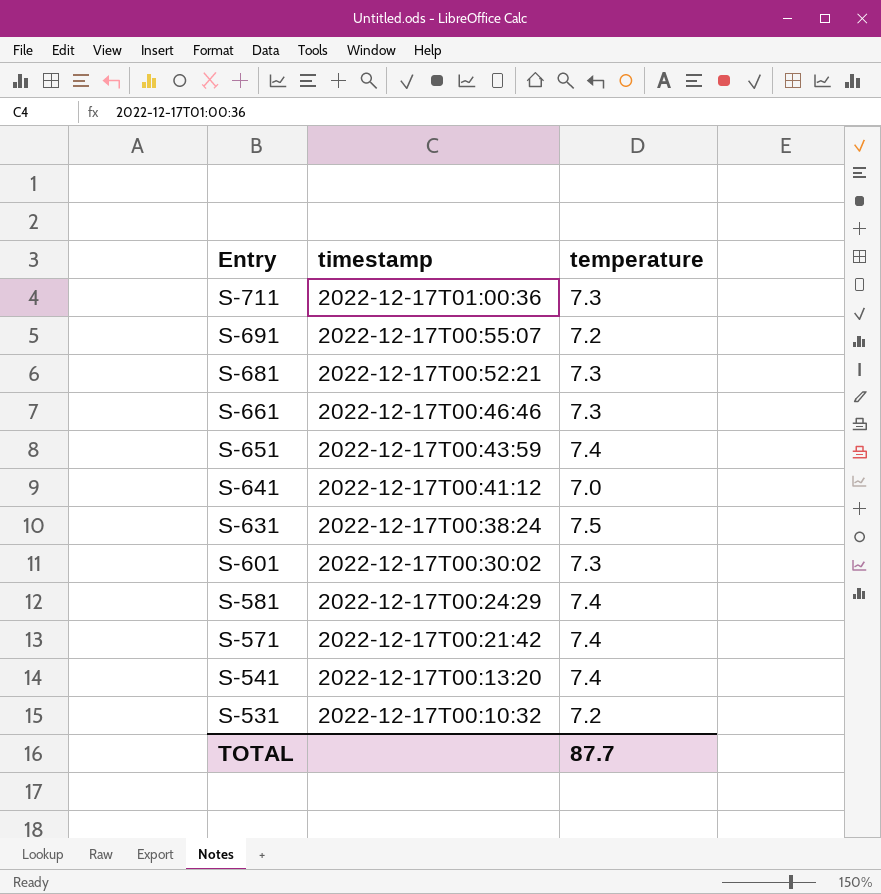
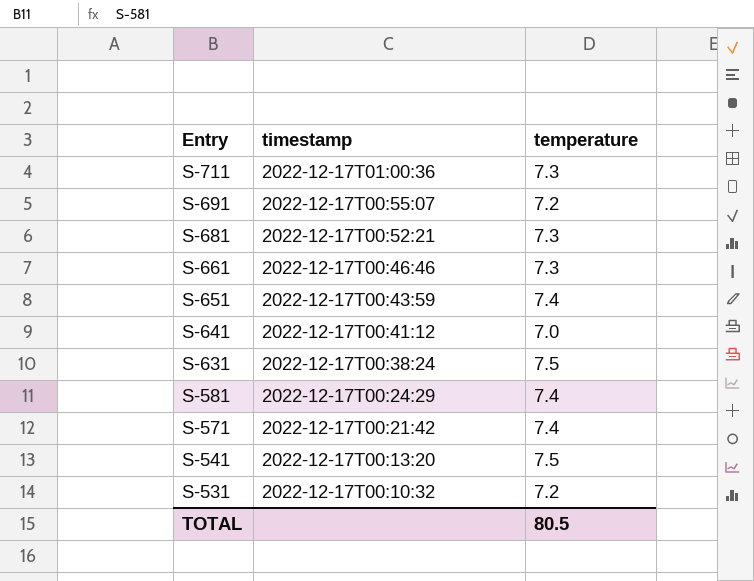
row S-601: 2022-12-17T00:30:02 | 7.3 -> none
S-541 | temperature: 7.4 -> 7.5
TOTAL | temperature: 87.7 -> 80.5

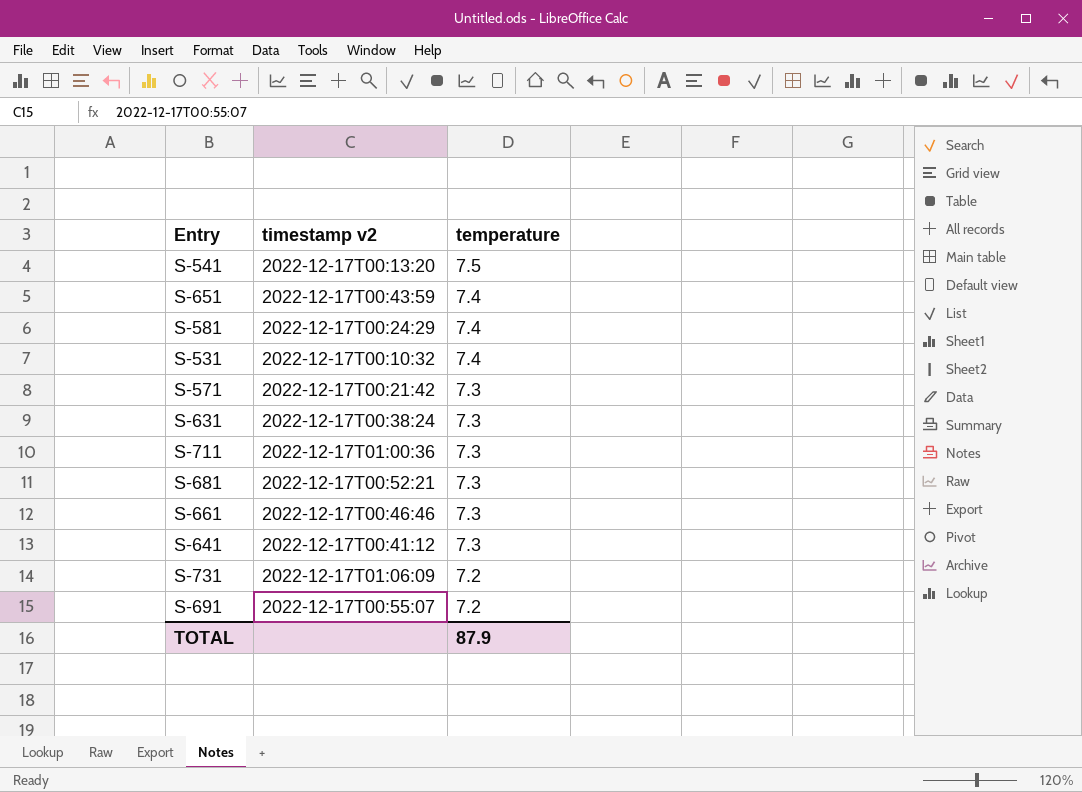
row order: Entry descending -> temperature descending
column name: timestamp -> timestamp v2
S-531 | temperature: 7.2 -> 7.4
S-571 | temperature: 7.4 -> 7.3
S-631 | temperature: 7.5 -> 7.3
S-641 | temperature: 7.0 -> 7.3
row S-731: none -> 2022-12-17T01:06:09 | 7.2
TOTAL | temperature: 80.5 -> 87.9

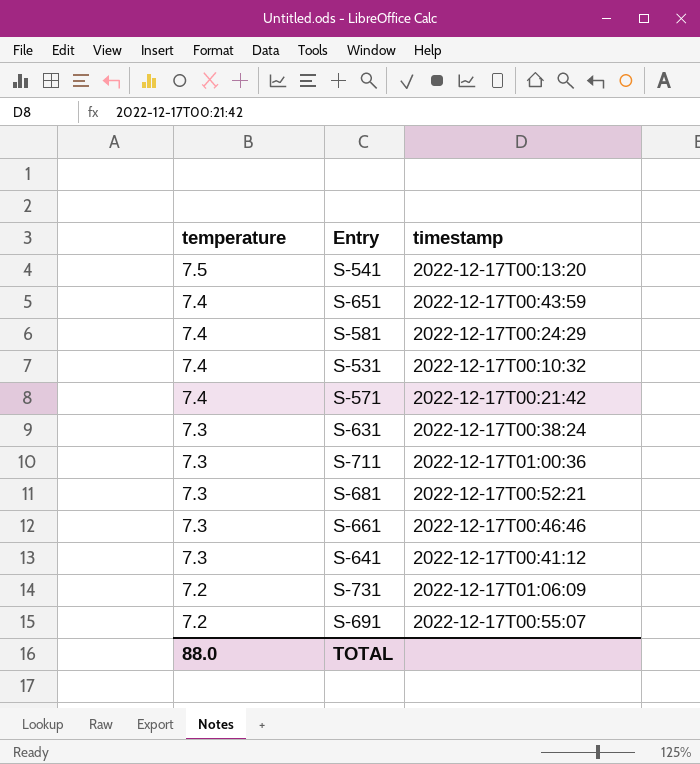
column temperature | position: 3 -> 1
column name: timestamp v2 -> timestamp
S-571 | temperature: 7.3 -> 7.4
TOTAL | temperature: 87.9 -> 88.0

